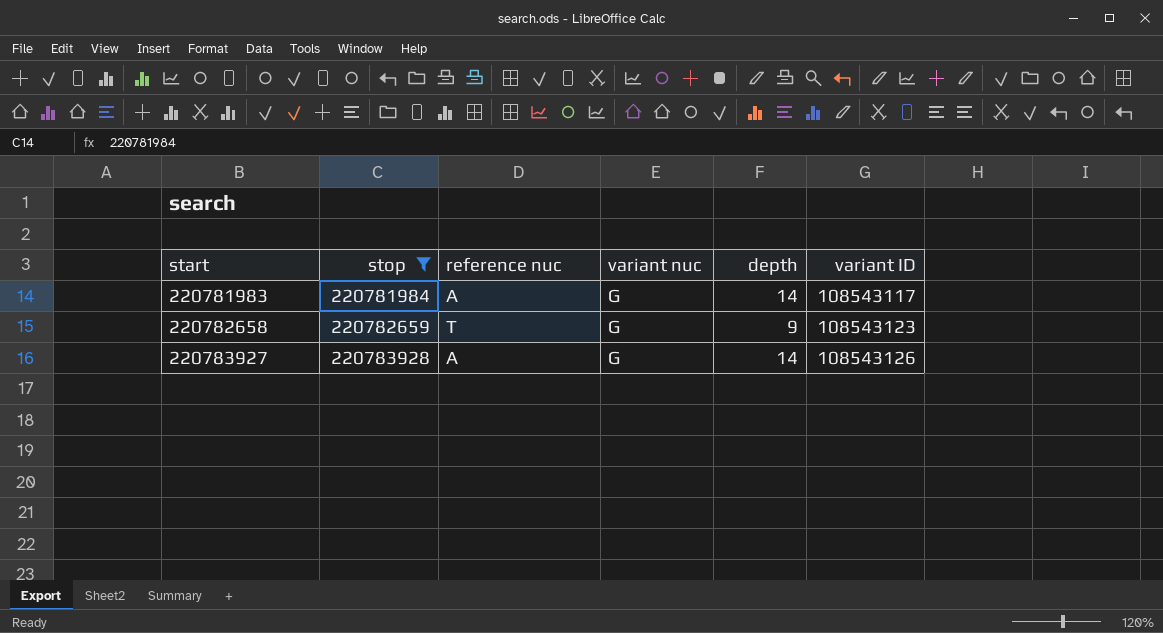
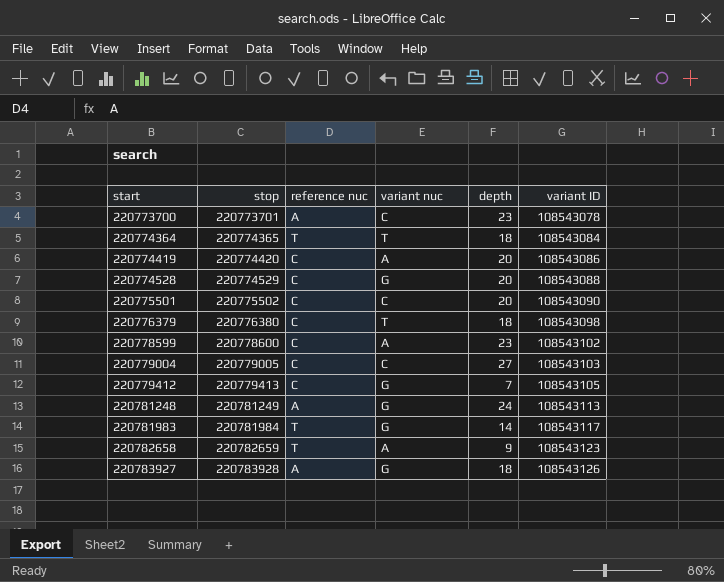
filter: stop >= 220781984 -> none
220781983 | reference nuc: A -> T
220782658 | variant nuc: G -> A
220783927 | depth: 14 -> 18

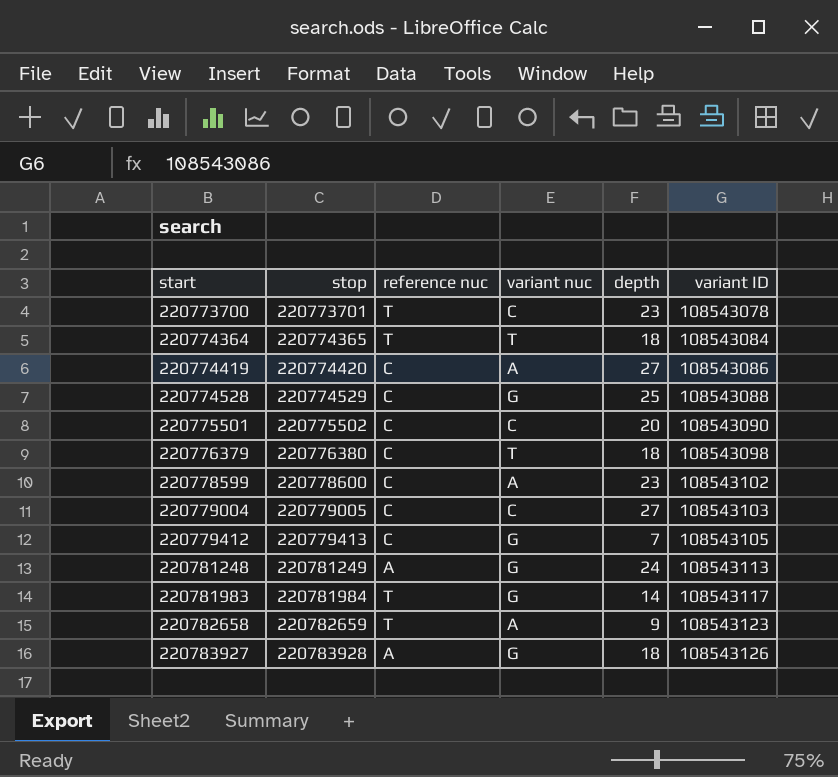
220773700 | reference nuc: A -> T
220774419 | depth: 20 -> 27
220774528 | depth: 20 -> 25

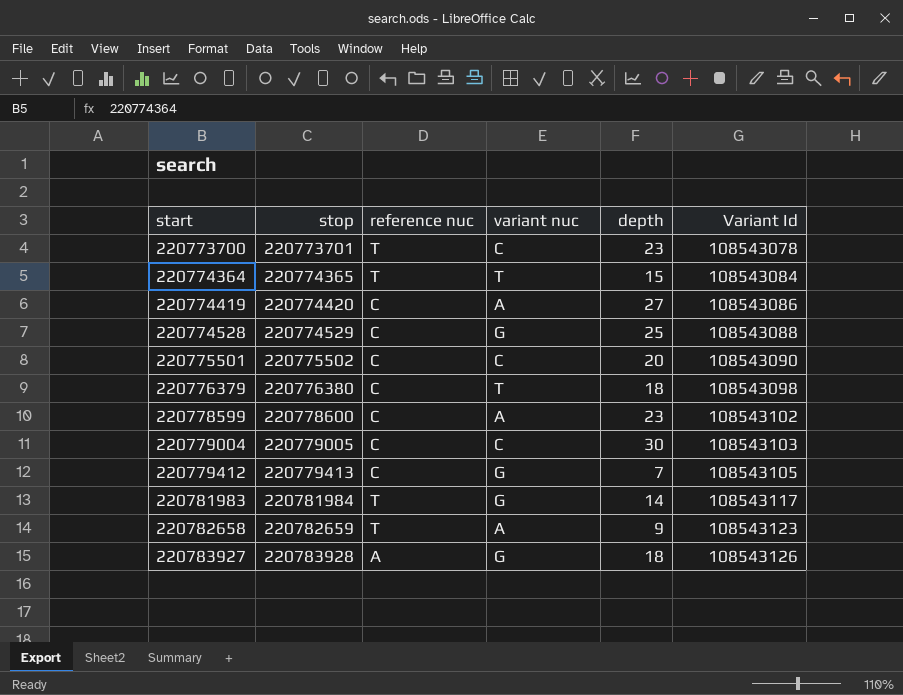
column name: variant ID -> Variant Id
row 220781248: 220781249 | A | G | 24 | 108543113 -> none
220774364 | depth: 18 -> 15
220779004 | depth: 27 -> 30

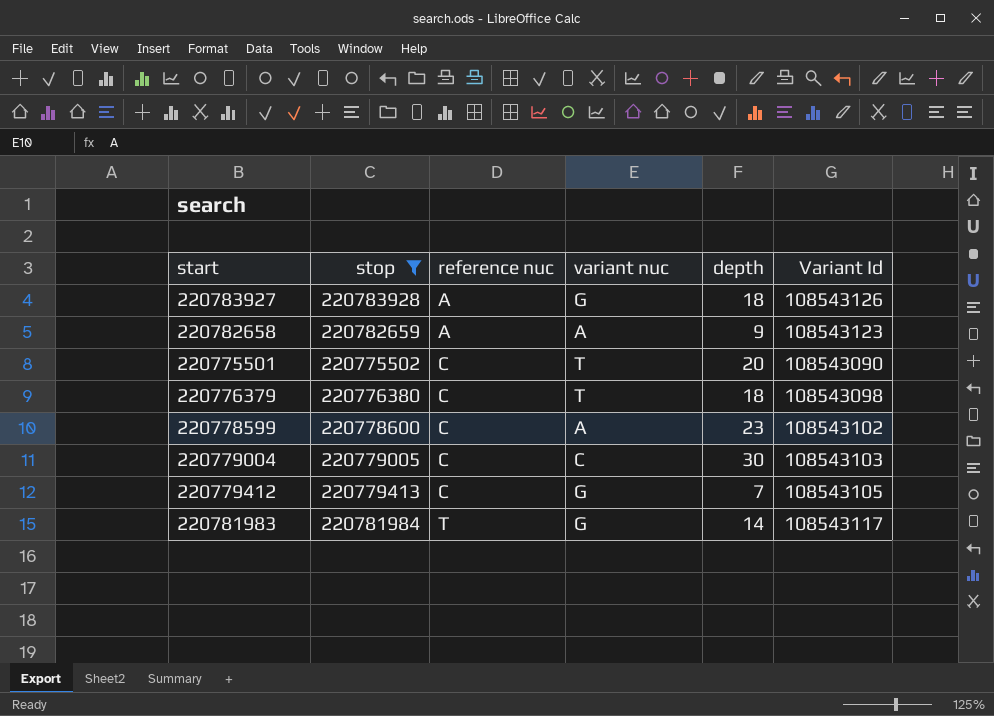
filter: none -> stop >= 220775502
row order: start ascending -> reference nuc ascending
220782658 | reference nuc: T -> A
220775501 | variant nuc: C -> T

